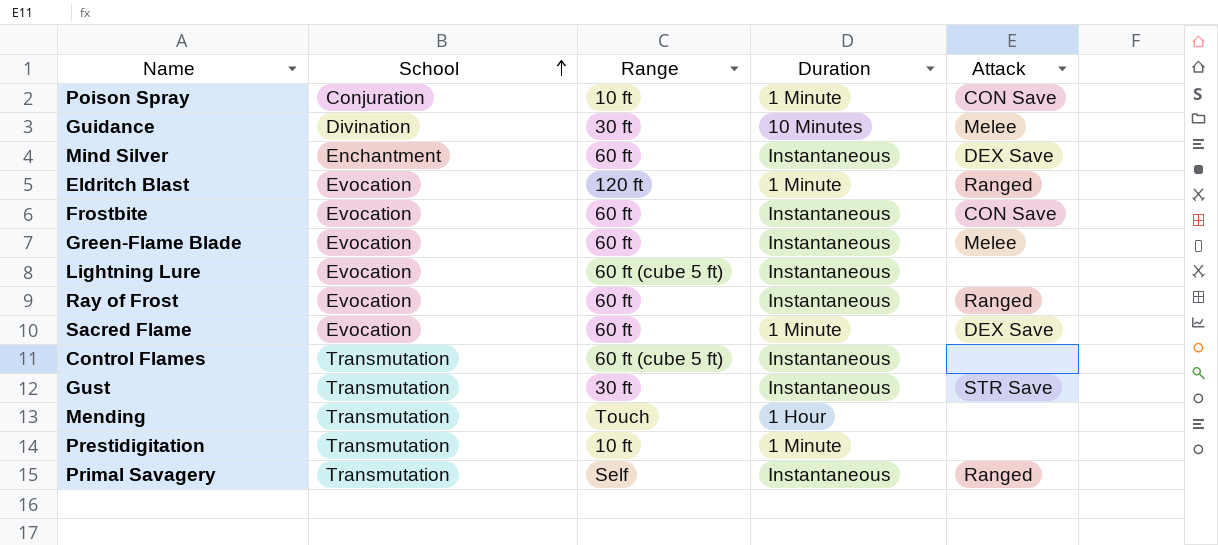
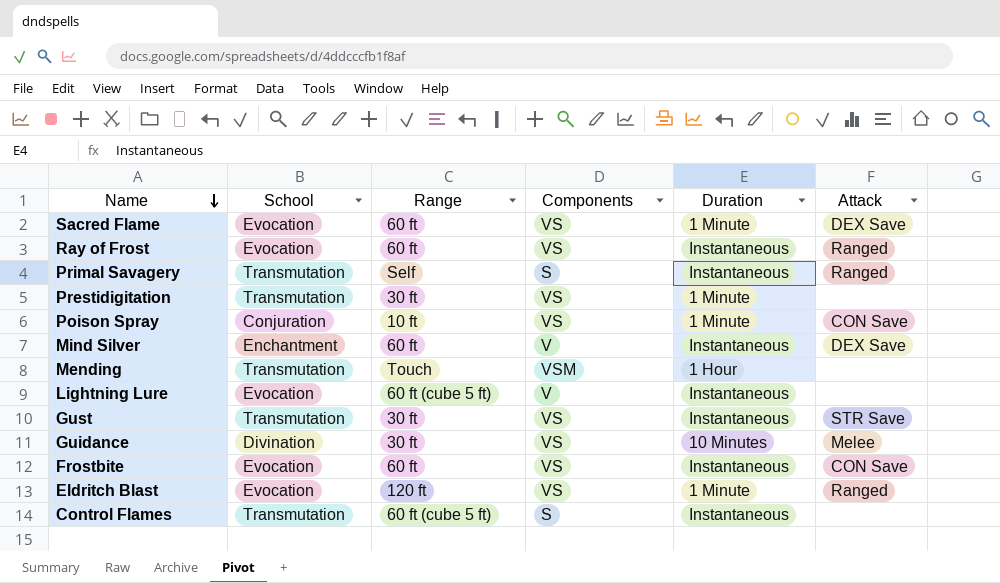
row order: School ascending -> Name descending
column Components | position: none -> 4
row Green-Flame Blade: Evocation | 60 ft | Instantaneous | Melee -> none
Prestidigitation | Range: 10 ft -> 30 ft

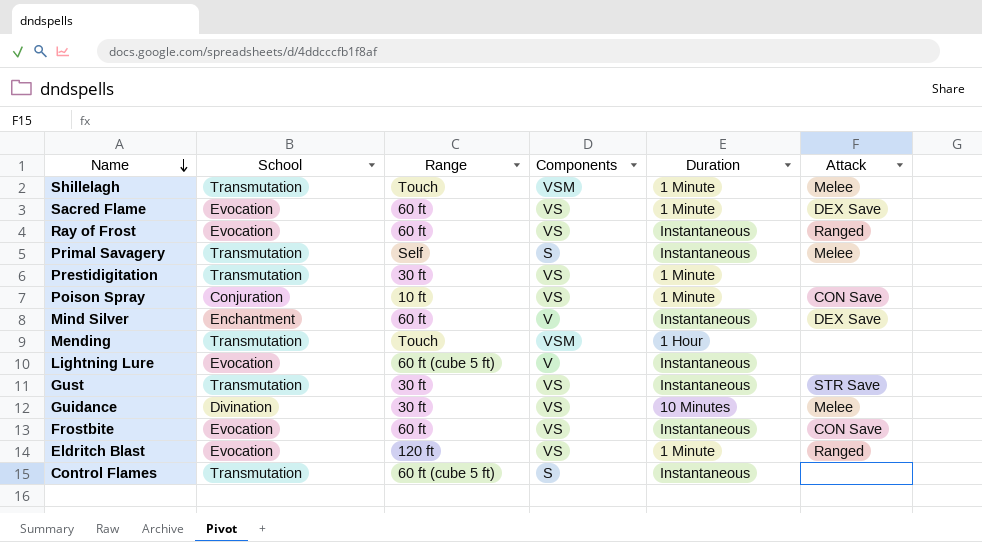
row Shillelagh: none -> Transmutation | Touch | VSM | 1 Minute | Melee
Primal Savagery | Attack: Ranged -> Melee

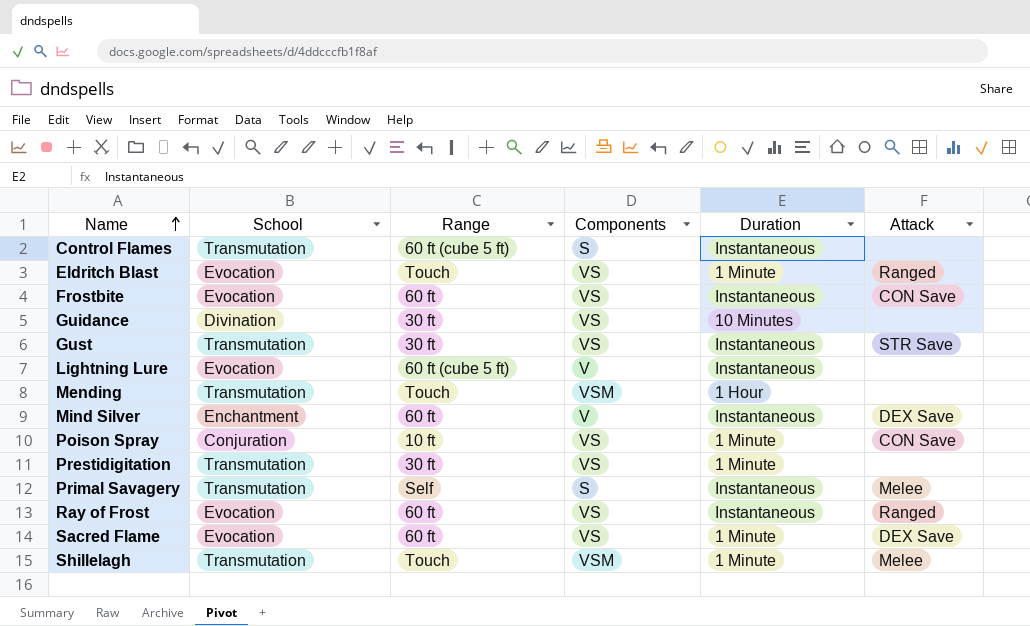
row order: Name descending -> Name ascending
Eldritch Blast | Range: 120 ft -> Touch
Guidance | Attack: Melee -> none

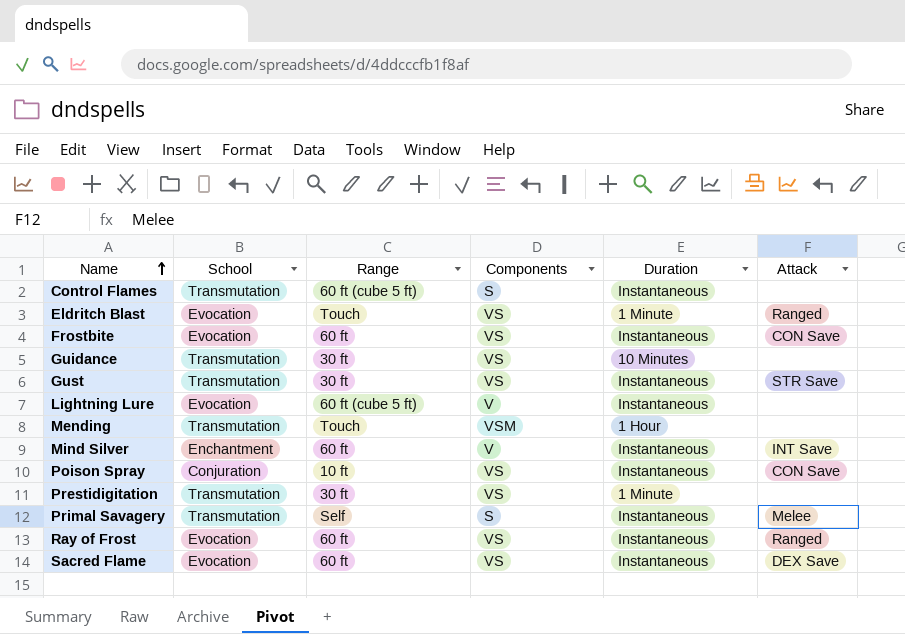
row Shillelagh: Transmutation | Touch | VSM | 1 Minute | Melee -> none
Guidance | School: Divination -> Transmutation
Mind Silver | Attack: DEX Save -> INT Save
Poison Spray | Duration: 1 Minute -> Instantaneous
Sacred Flame | Duration: 1 Minute -> Instantaneous

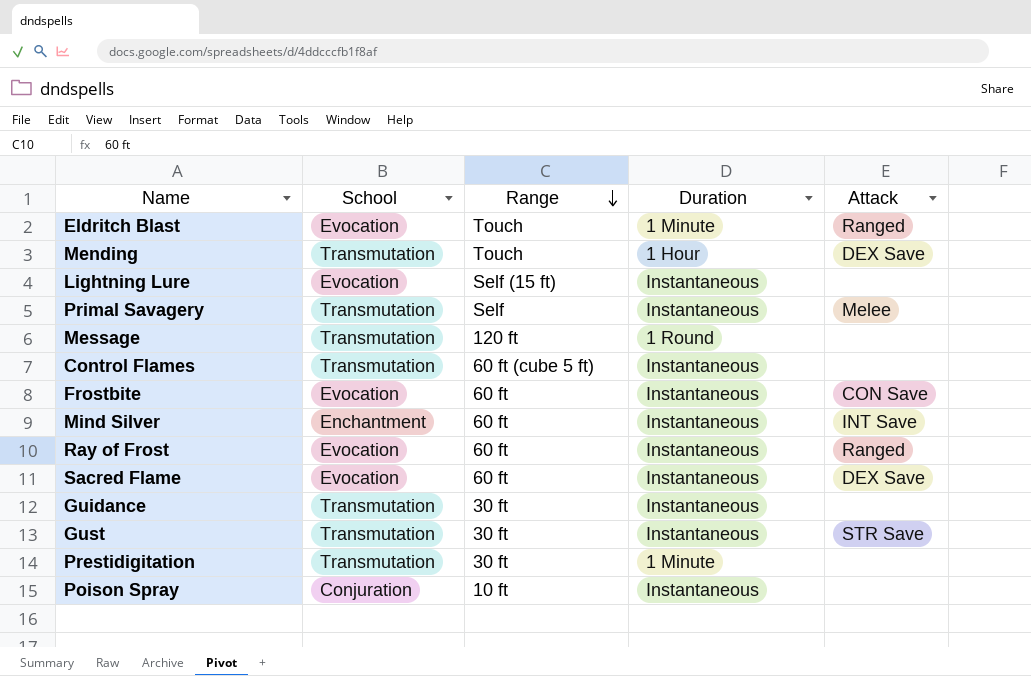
row order: Name ascending -> Range descending
column Components | position: 4 -> none
Mending | Attack: none -> DEX Save
Lightning Lure | Range: 60 ft (cube 5 ft) -> Self (15 ft)
row Message: none -> Transmutation | 120 ft | 1 Round | none
Guidance | Duration: 10 Minutes -> Instantaneous
Poison Spray | Attack: CON Save -> none

